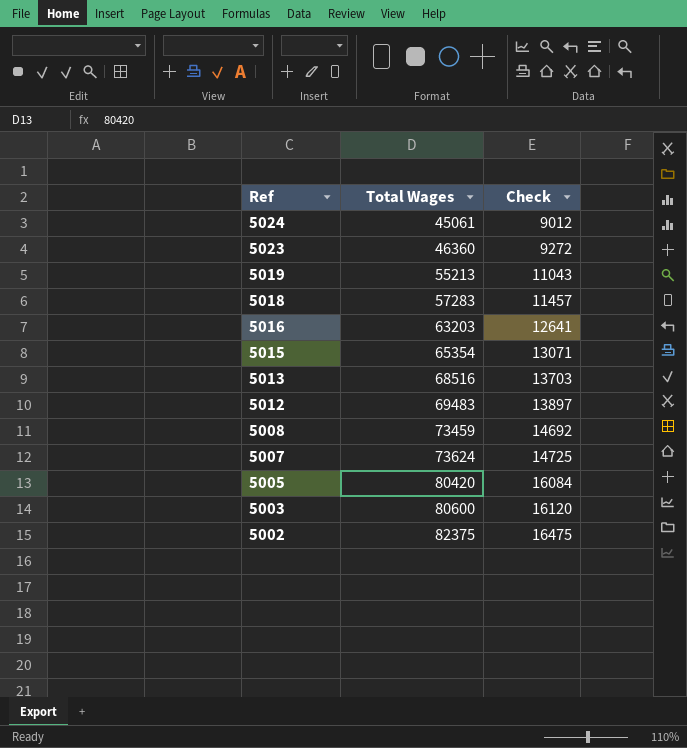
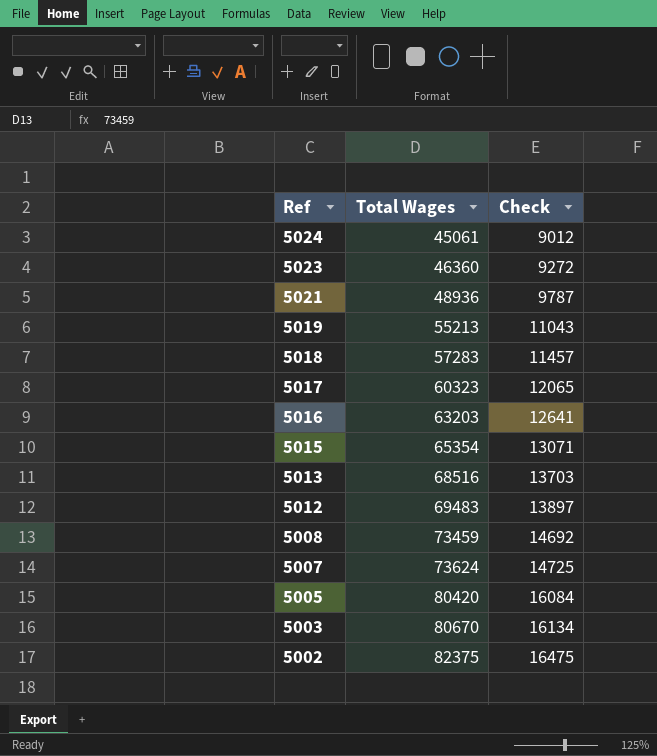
row 5021: none -> 48936 | 9787
row 5017: none -> 60323 | 12065
5003 | Total Wages: 80600 -> 80670
5003 | Check: 16120 -> 16134

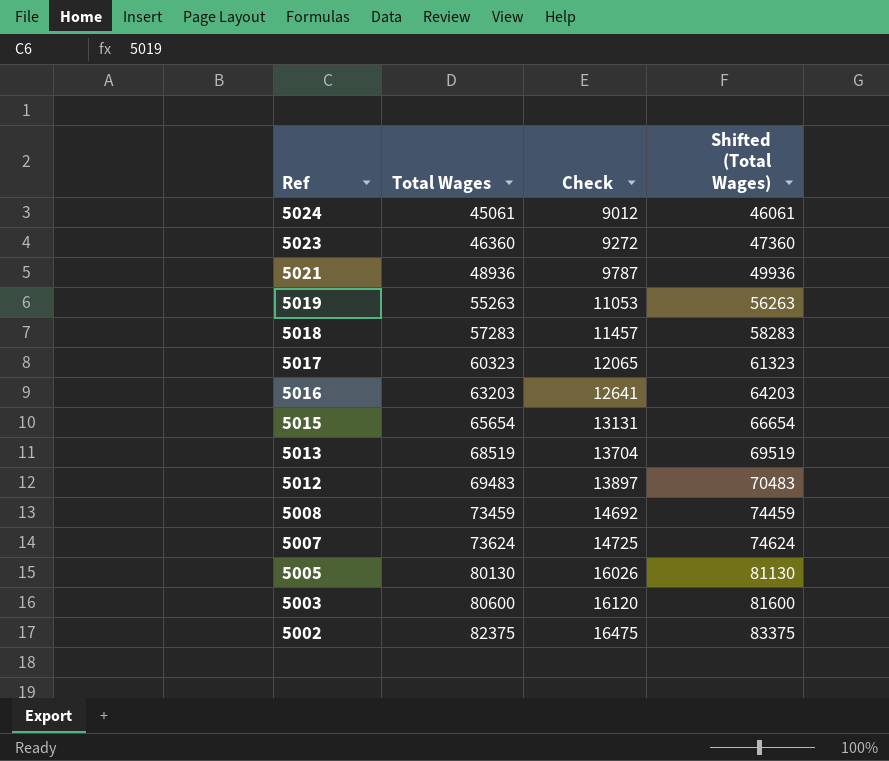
column Shifted (Total Wages) | formula: none -> [Total Wages] + 1000
5019 | Total Wages: 55213 -> 55263
5019 | Check: 11043 -> 11053
5015 | Total Wages: 65354 -> 65654
5015 | Check: 13071 -> 13131
5013 | Total Wages: 68516 -> 68519
5013 | Check: 13703 -> 13704
5005 | Total Wages: 80420 -> 80130
5005 | Check: 16084 -> 16026
5003 | Total Wages: 80670 -> 80600
5003 | Check: 16134 -> 16120

